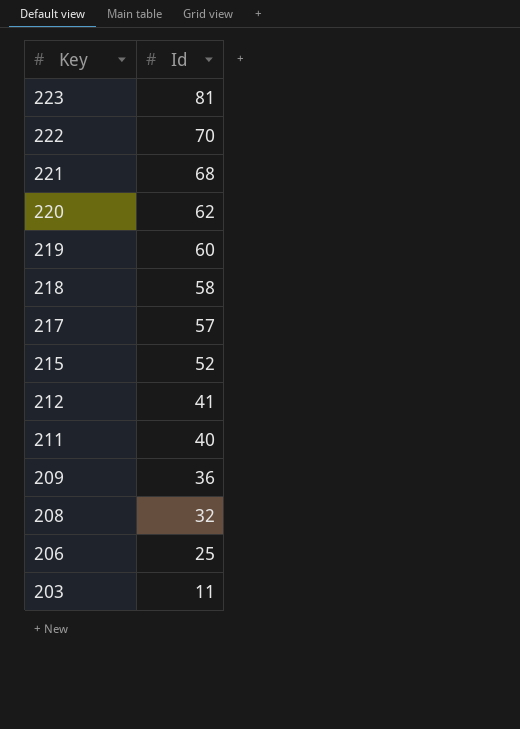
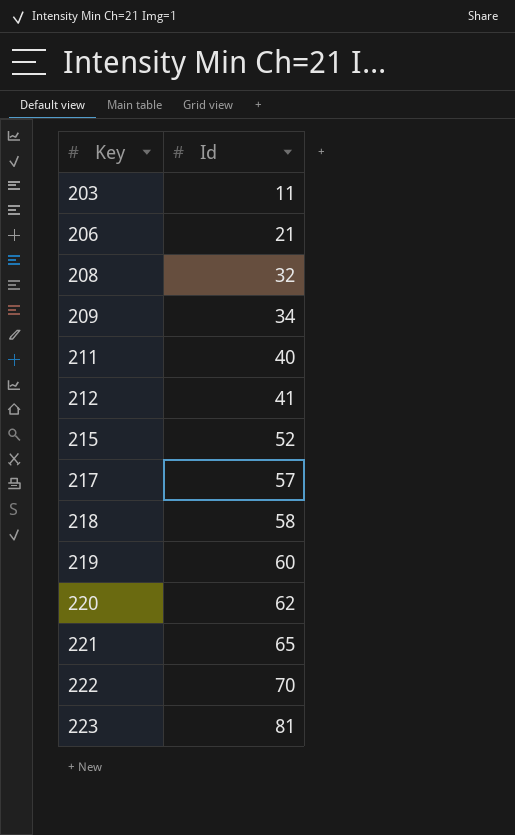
row order: Key descending -> Key ascending
206 | Id: 25 -> 21
209 | Id: 36 -> 34
221 | Id: 68 -> 65

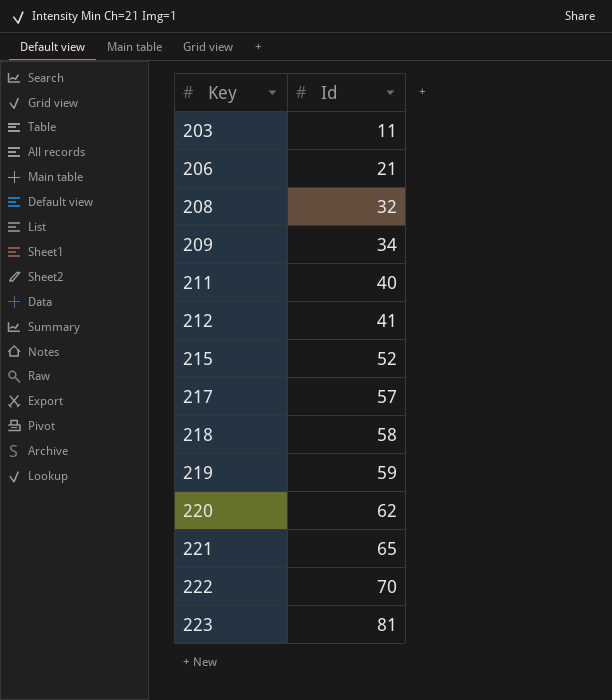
219 | Id: 60 -> 59

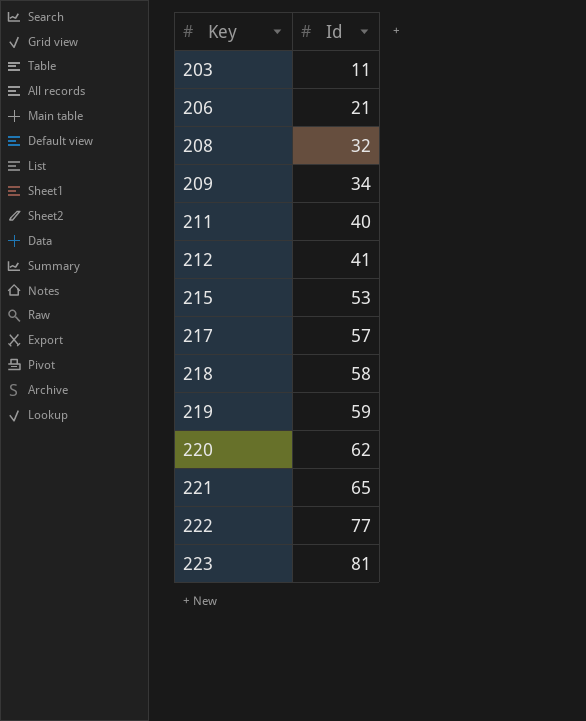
215 | Id: 52 -> 53
222 | Id: 70 -> 77

